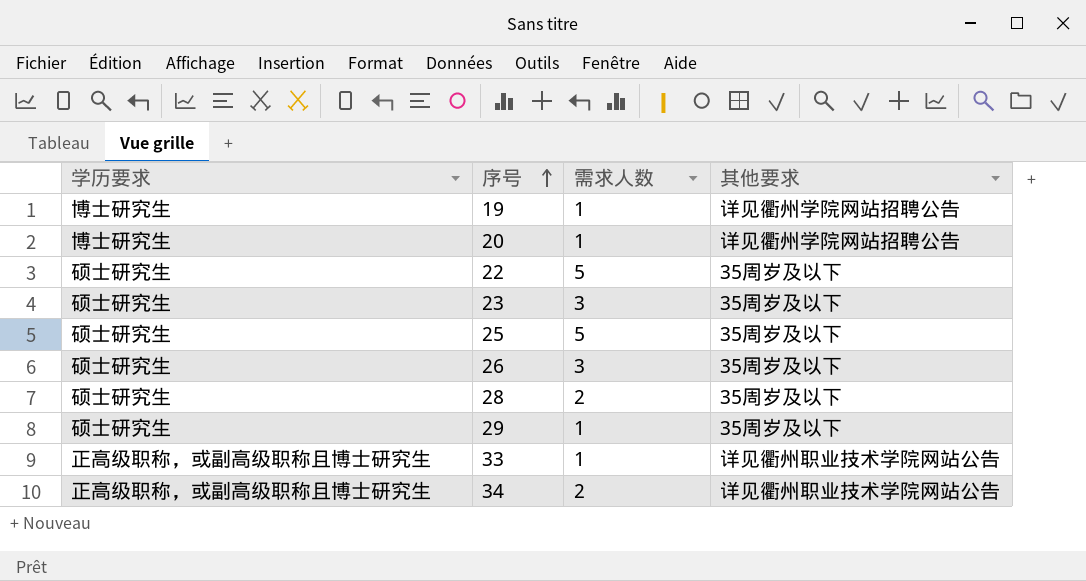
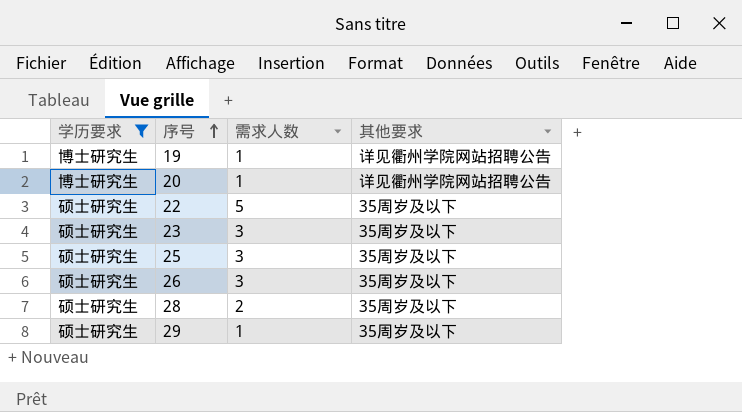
filter: none -> 学历要求 != 正高级职称，或副高级职称且博士研究生
25 | 需求人数: 5 -> 3

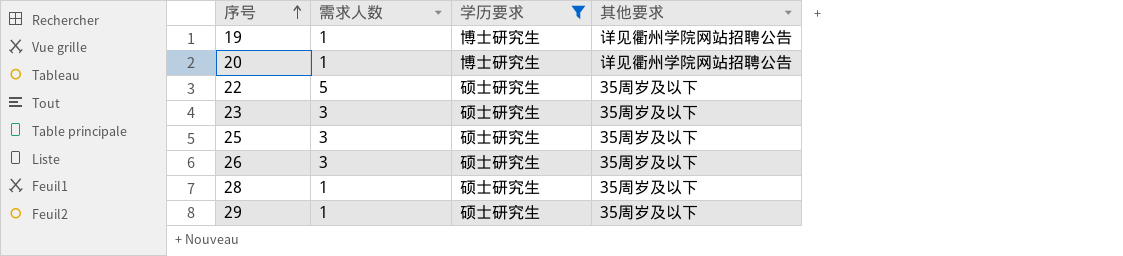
column 学历要求 | position: 1 -> 3
28 | 需求人数: 2 -> 1

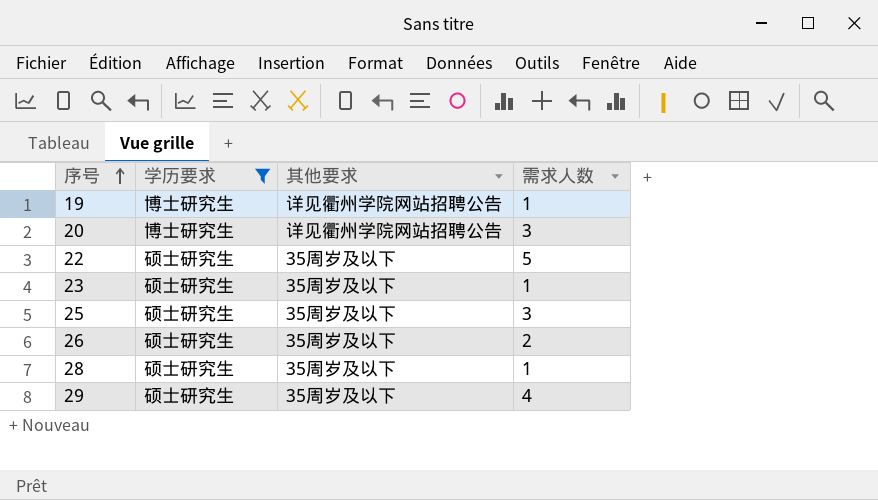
column 需求人数 | position: 2 -> 4
20 | 需求人数: 1 -> 3
23 | 需求人数: 3 -> 1
26 | 需求人数: 3 -> 2
29 | 需求人数: 1 -> 4

